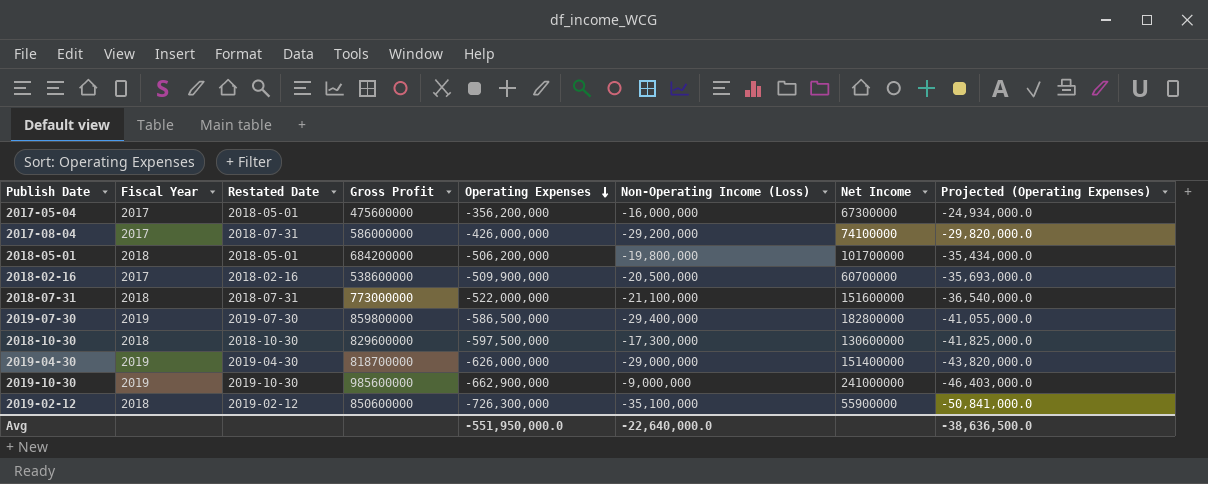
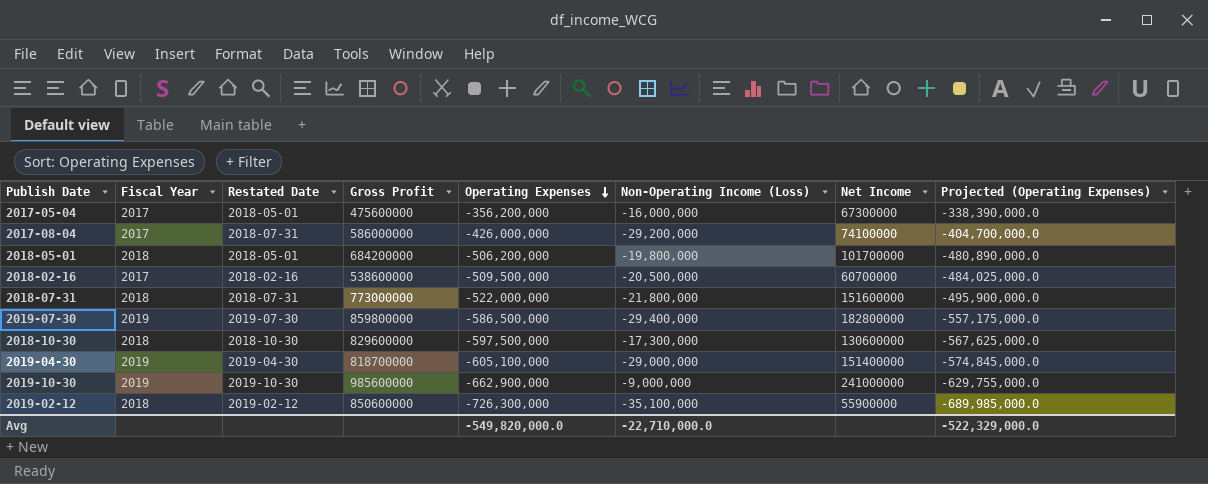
column Projected (Operating Expenses) | formula: [Operating Expenses] * 0.07 -> [Operating Expenses] * 0.95
2018-02-16 | Operating Expenses: -509,900,000 -> -509,500,000
2018-07-31 | Non-Operating Income (Loss): -21,100,000 -> -21,800,000
2019-04-30 | Operating Expenses: -626,000,000 -> -605,100,000
Avg | Operating Expenses: -551,950,000.0 -> -549,820,000.0
Avg | Non-Operating Income (Loss): -22,640,000.0 -> -22,710,000.0
Avg | Projected (Operating Expenses): -38,636,500.0 -> -522,329,000.0

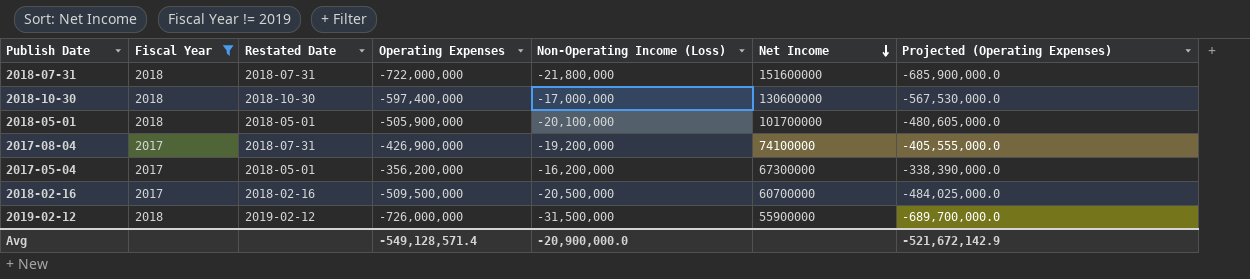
filter: none -> Fiscal Year != 2019
row order: Operating Expenses descending -> Net Income descending
column Gross Profit | position: 4 -> none
2018-07-31 | Operating Expenses: -522,000,000 -> -722,000,000
2018-07-31 | Projected (Operating Expenses): -495,900,000.0 -> -685,900,000.0
2018-10-30 | Operating Expenses: -597,500,000 -> -597,400,000
2018-10-30 | Non-Operating Income (Loss): -17,300,000 -> -17,000,000
2018-10-30 | Projected (Operating Expenses): -567,625,000.0 -> -567,530,000.0
2018-05-01 | Operating Expenses: -506,200,000 -> -505,900,000
2018-05-01 | Non-Operating Income (Loss): -19,800,000 -> -20,100,000
2018-05-01 | Projected (Operating Expenses): -480,890,000.0 -> -480,605,000.0
2017-08-04 | Operating Expenses: -426,000,000 -> -426,900,000
2017-08-04 | Non-Operating Income (Loss): -29,200,000 -> -19,200,000
2017-08-04 | Projected (Operating Expenses): -404,700,000.0 -> -405,555,000.0
2017-05-04 | Non-Operating Income (Loss): -16,000,000 -> -16,200,000
2019-02-12 | Operating Expenses: -726,300,000 -> -726,000,000
2019-02-12 | Non-Operating Income (Loss): -35,100,000 -> -31,500,000
2019-02-12 | Projected (Operating Expenses): -689,985,000.0 -> -689,700,000.0
Avg | Operating Expenses: -549,820,000.0 -> -549,128,571.4
Avg | Non-Operating Income (Loss): -22,710,000.0 -> -20,900,000.0
Avg | Projected (Operating Expenses): -522,329,000.0 -> -521,672,142.9

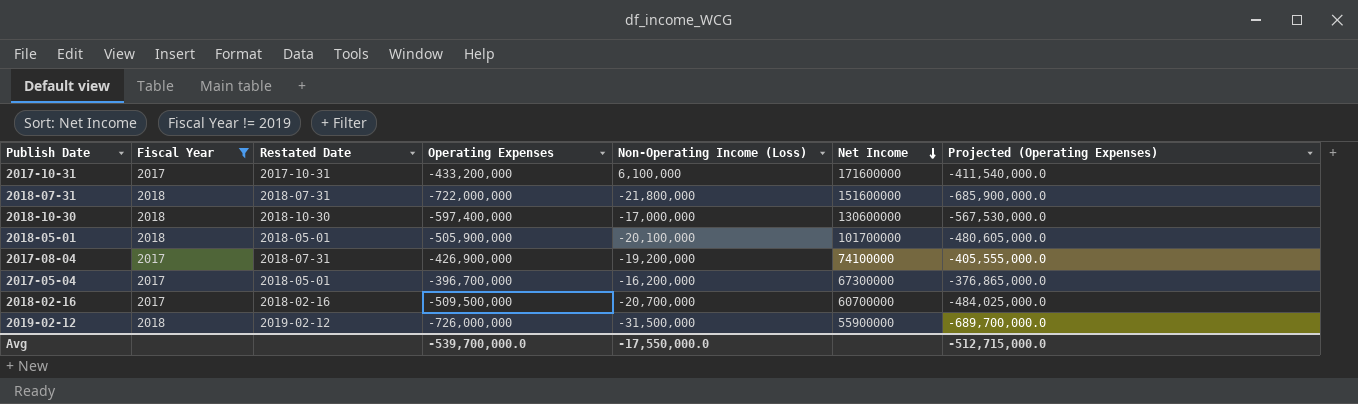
row 2017-10-31: none -> 2017 | 2017-10-31 | -433,200,000 | 6,100,000 | 171600000 | -411,540,000.0
2017-05-04 | Operating Expenses: -356,200,000 -> -396,700,000
2017-05-04 | Projected (Operating Expenses): -338,390,000.0 -> -376,865,000.0
2018-02-16 | Non-Operating Income (Loss): -20,500,000 -> -20,700,000
Avg | Operating Expenses: -549,128,571.4 -> -539,700,000.0
Avg | Non-Operating Income (Loss): -20,900,000.0 -> -17,550,000.0
Avg | Projected (Operating Expenses): -521,672,142.9 -> -512,715,000.0

